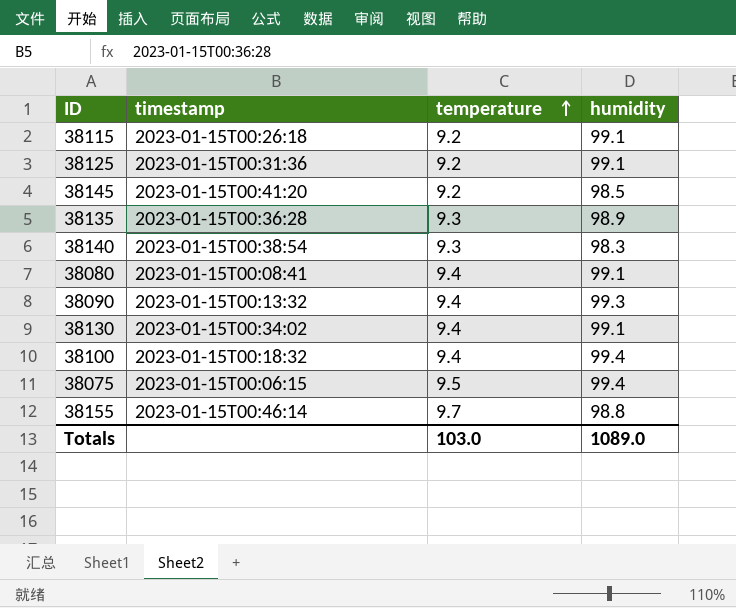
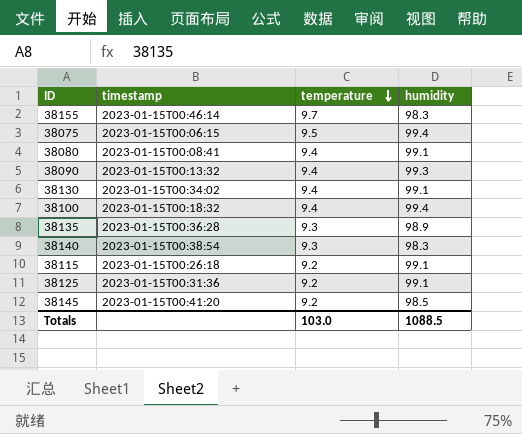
row order: temperature ascending -> temperature descending
38155 | humidity: 98.8 -> 98.3
Totals | humidity: 1089.0 -> 1088.5

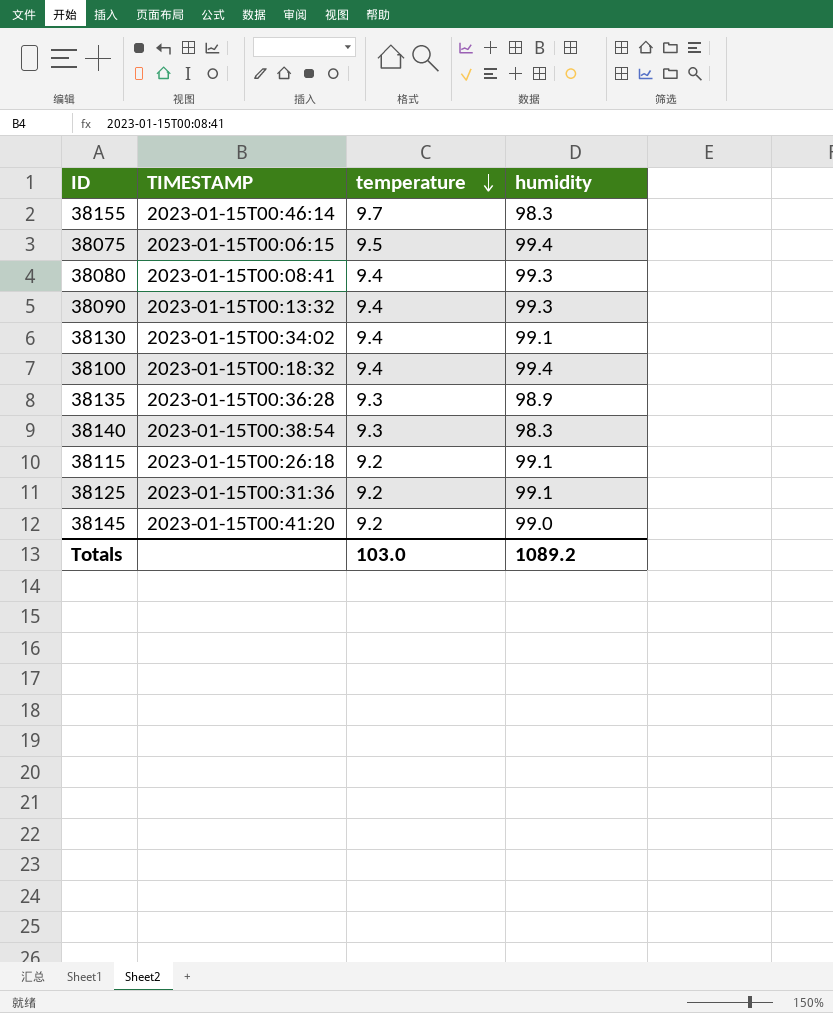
column name: timestamp -> TIMESTAMP
38080 | humidity: 99.1 -> 99.3
38145 | humidity: 98.5 -> 99.0
Totals | humidity: 1088.5 -> 1089.2

